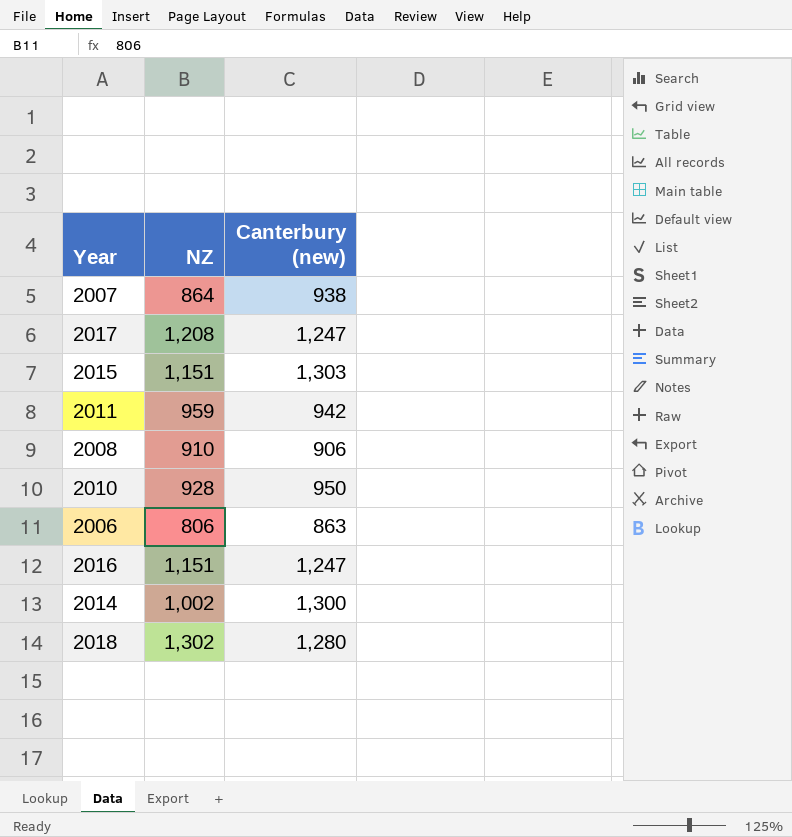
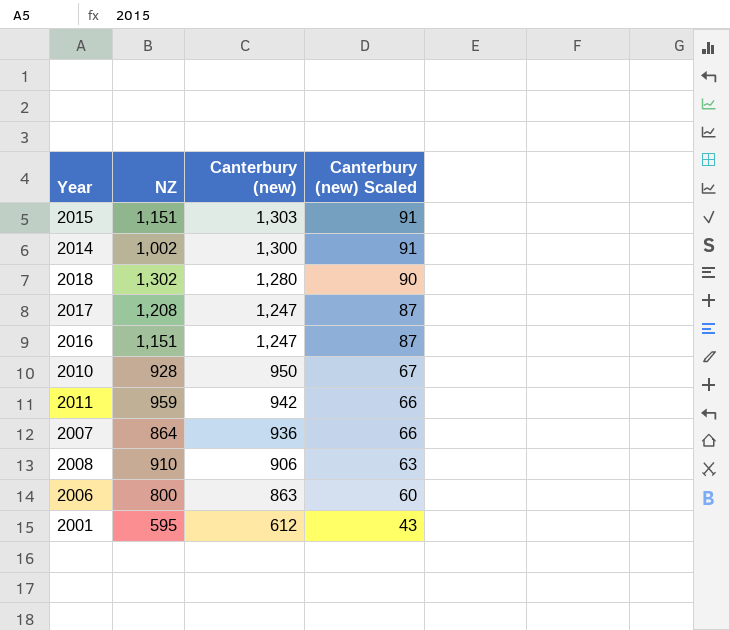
row order: none -> Canterbury (new) descending
column Canterbury (new) Scaled | formula: none -> [Canterbury (new)] * 0.07
2007 | Canterbury (new): 938 -> 936
2006 | NZ: 806 -> 800
row 2001: none -> 595 | 612 | 43

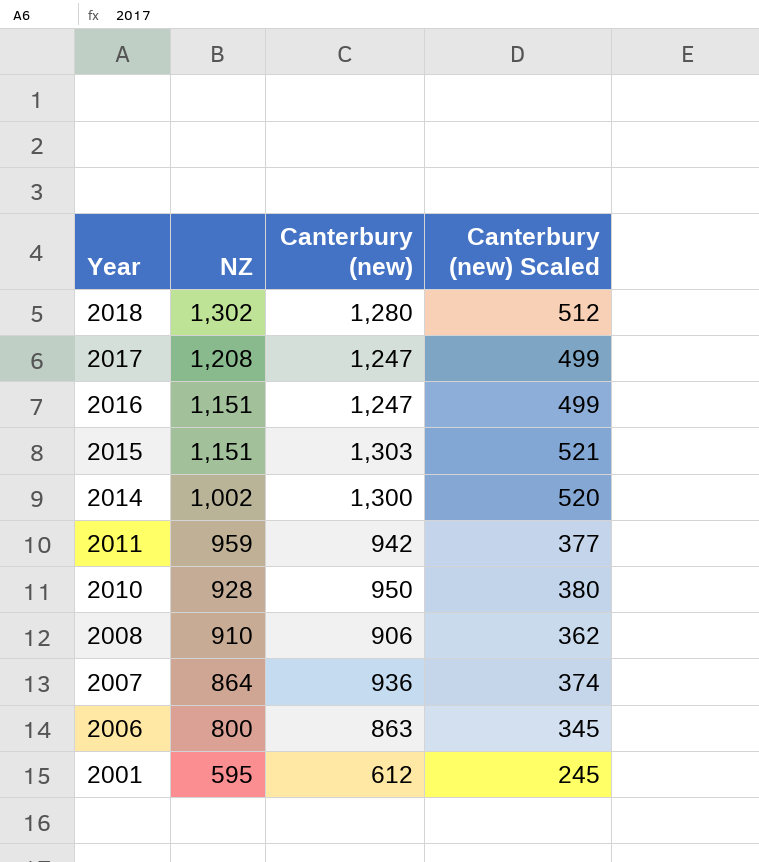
row order: Canterbury (new) descending -> Year descending
column Canterbury (new) Scaled | formula: [Canterbury (new)] * 0.07 -> [Canterbury (new)] * 0.4

